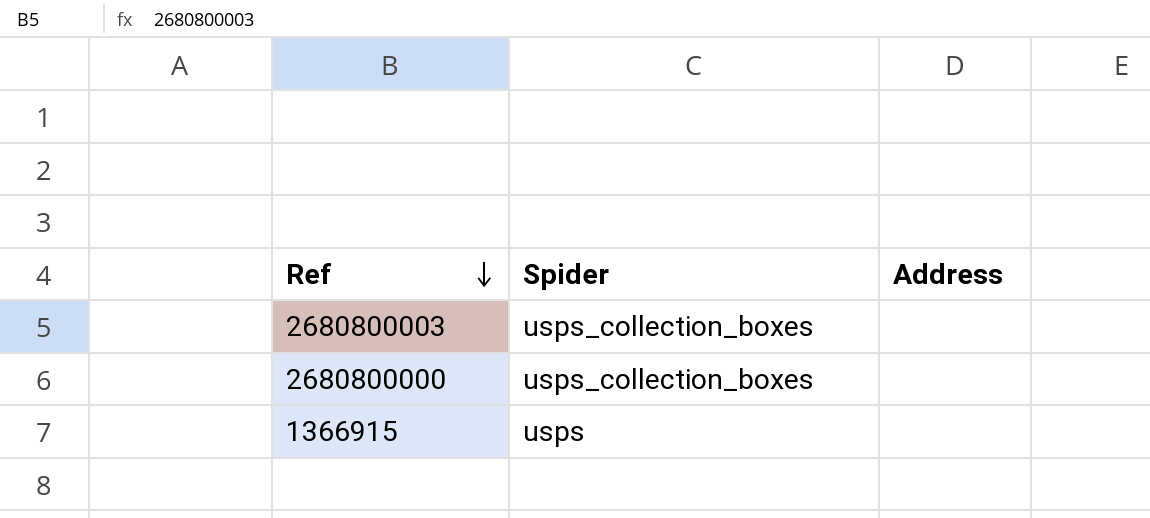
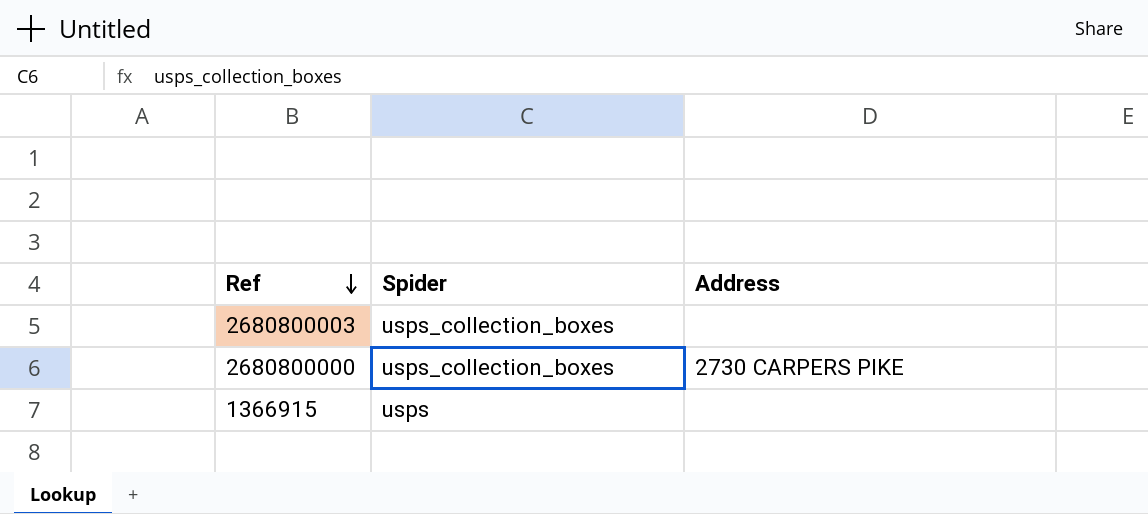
2680800000 | Address: none -> 2730 CARPERS PIKE

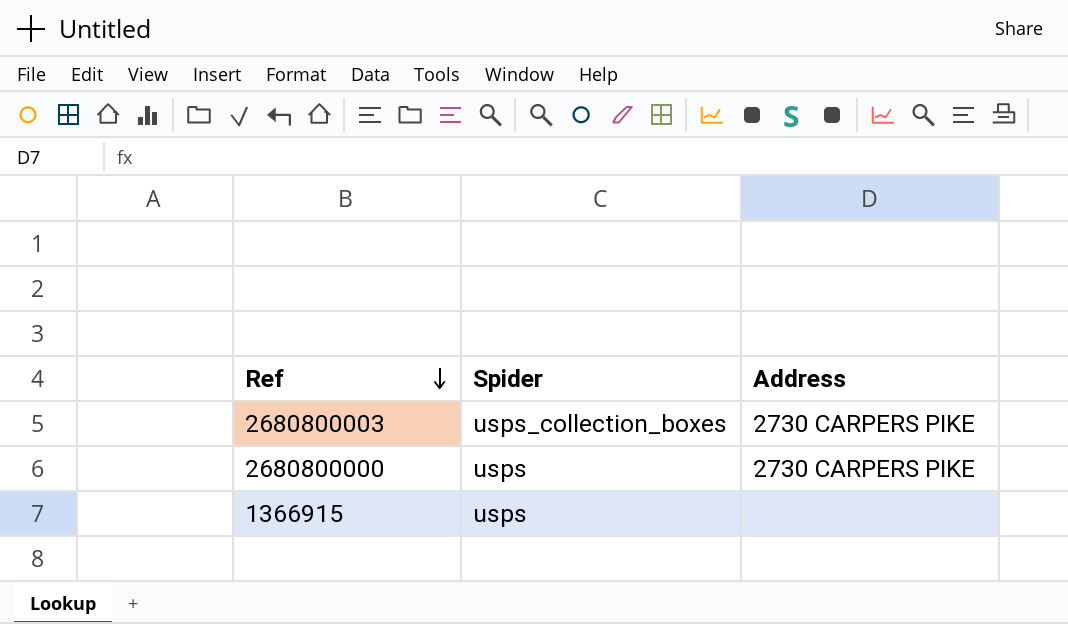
2680800003 | Address: none -> 2730 CARPERS PIKE
2680800000 | Spider: usps_collection_boxes -> usps

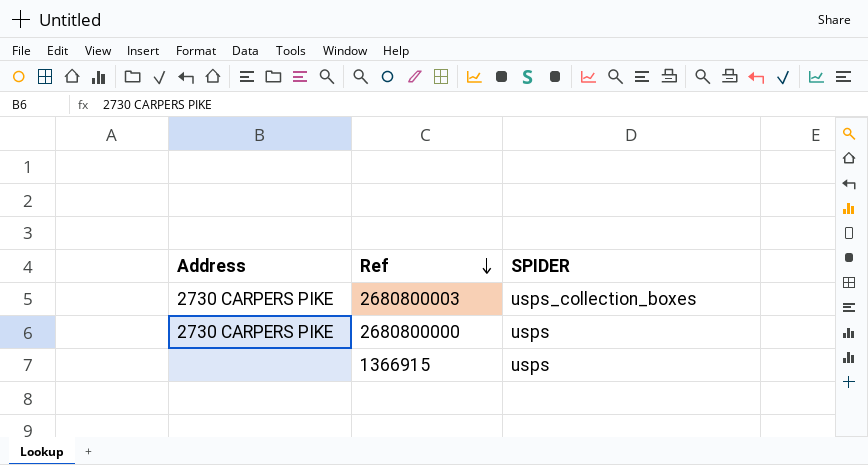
column Address | position: 3 -> 1
column name: Spider -> SPIDER

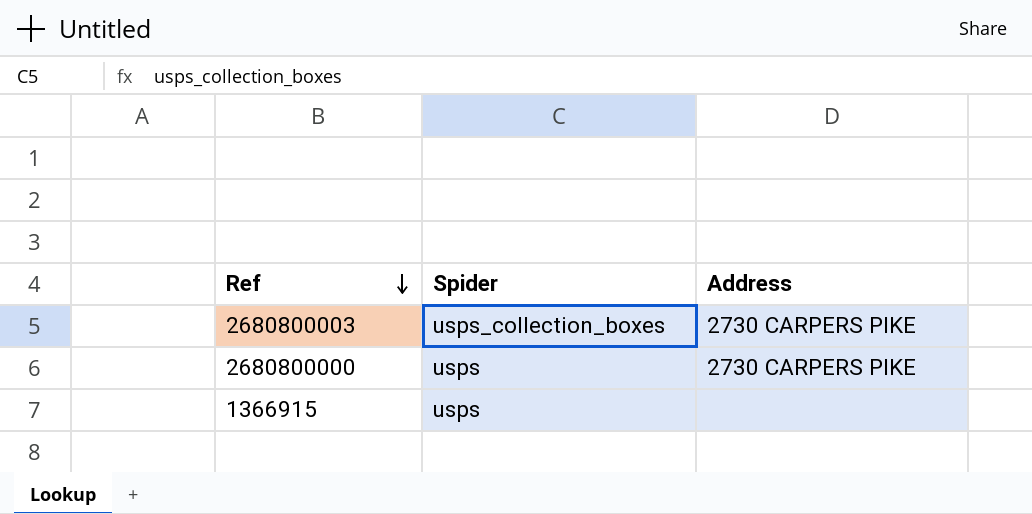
column name: SPIDER -> Spider
column Address | position: 1 -> 3

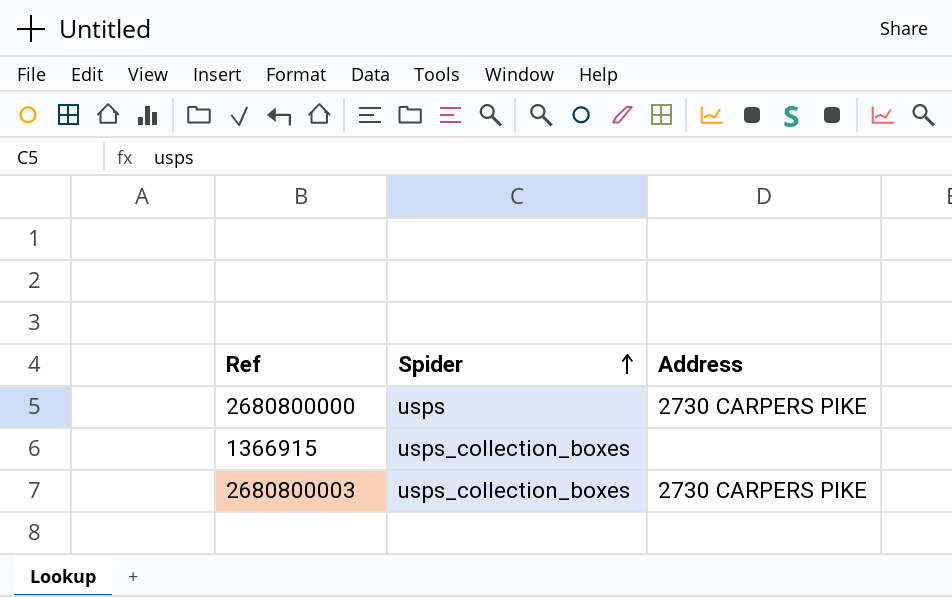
row order: Ref descending -> Spider ascending
1366915 | Spider: usps -> usps_collection_boxes

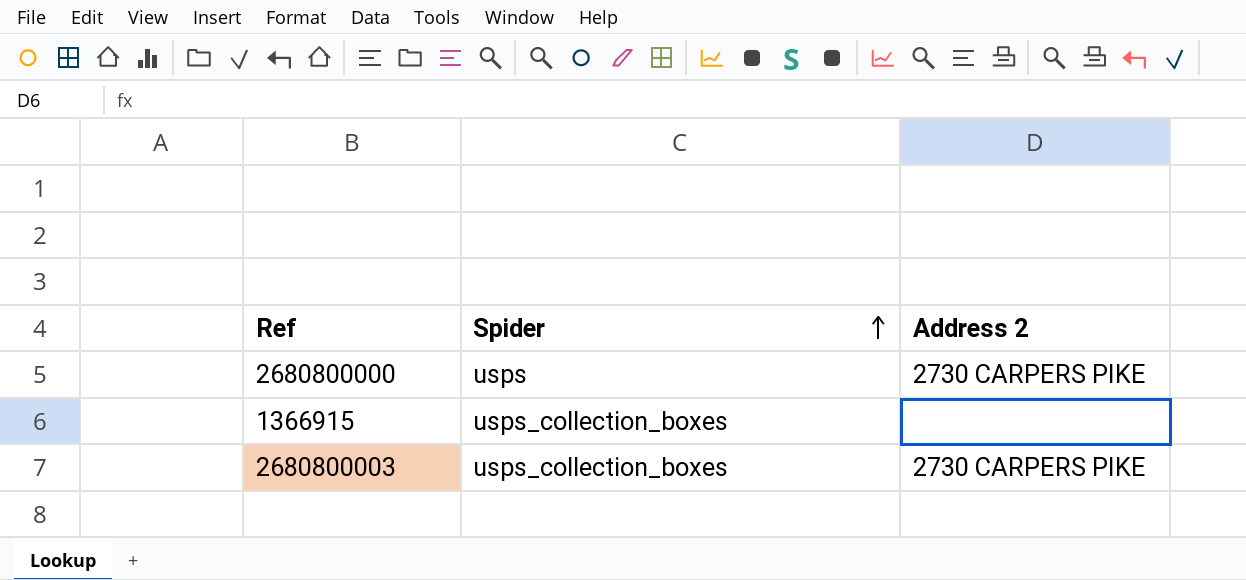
column name: Address -> Address 2

